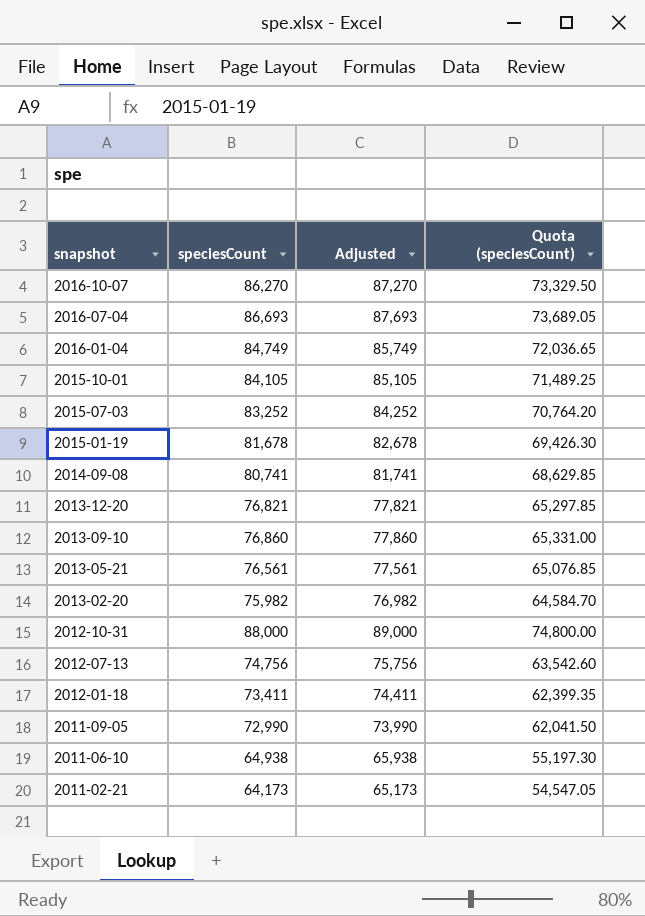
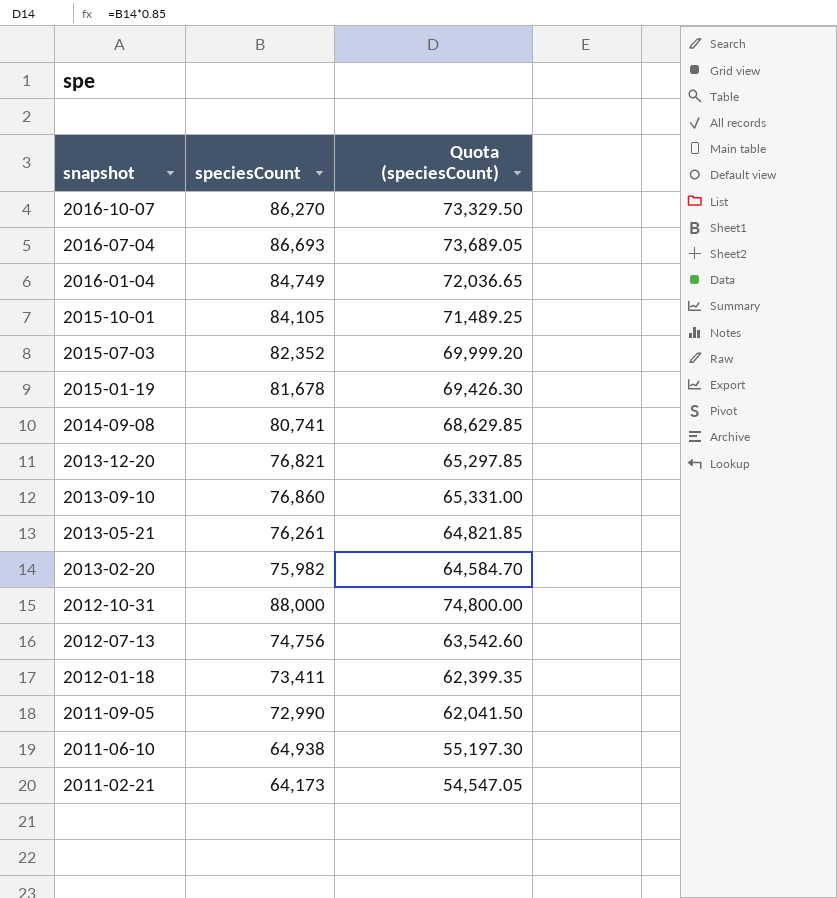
column Adjusted | formula: [speciesCount] + 1000 -> none
2015-07-03 | speciesCount: 83,252 -> 82,352
2015-07-03 | Quota (speciesCount): 70,764.20 -> 69,999.20
2013-05-21 | speciesCount: 76,561 -> 76,261
2013-05-21 | Quota (speciesCount): 65,076.85 -> 64,821.85

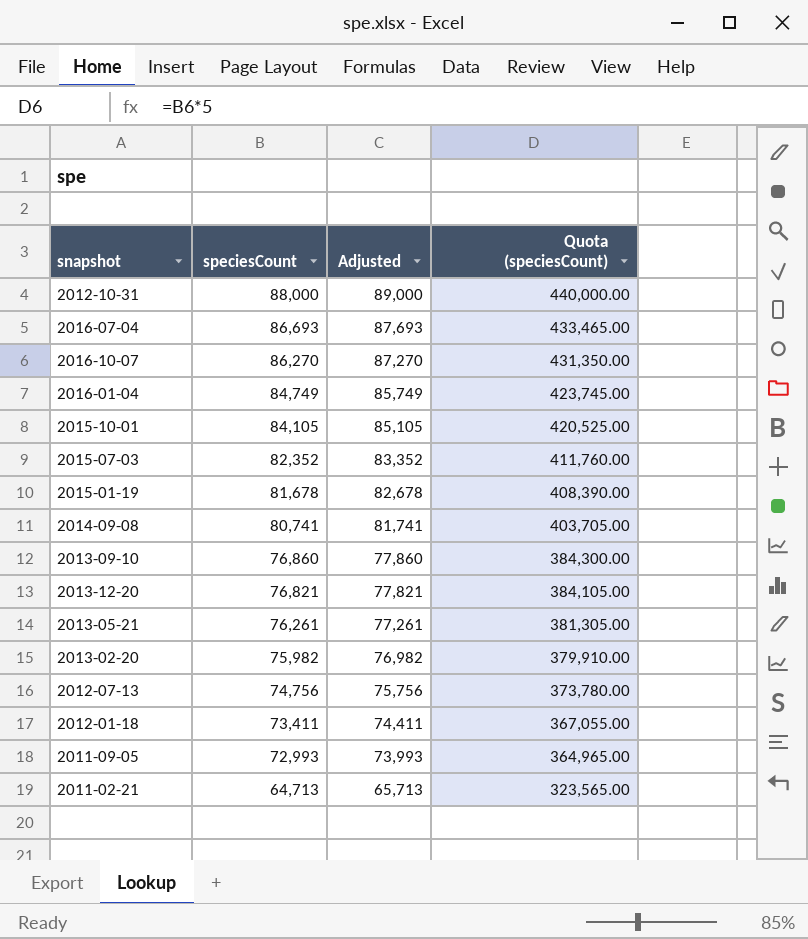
row order: snapshot descending -> speciesCount descending
column Adjusted | formula: none -> [speciesCount] + 1000
column Quota (speciesCount) | formula: [speciesCount] * 0.85 -> [speciesCount] * 5
row 2011-06-10: 64,938 | 55,197.30 -> none
2011-09-05 | speciesCount: 72,990 -> 72,993
2011-02-21 | speciesCount: 64,173 -> 64,713

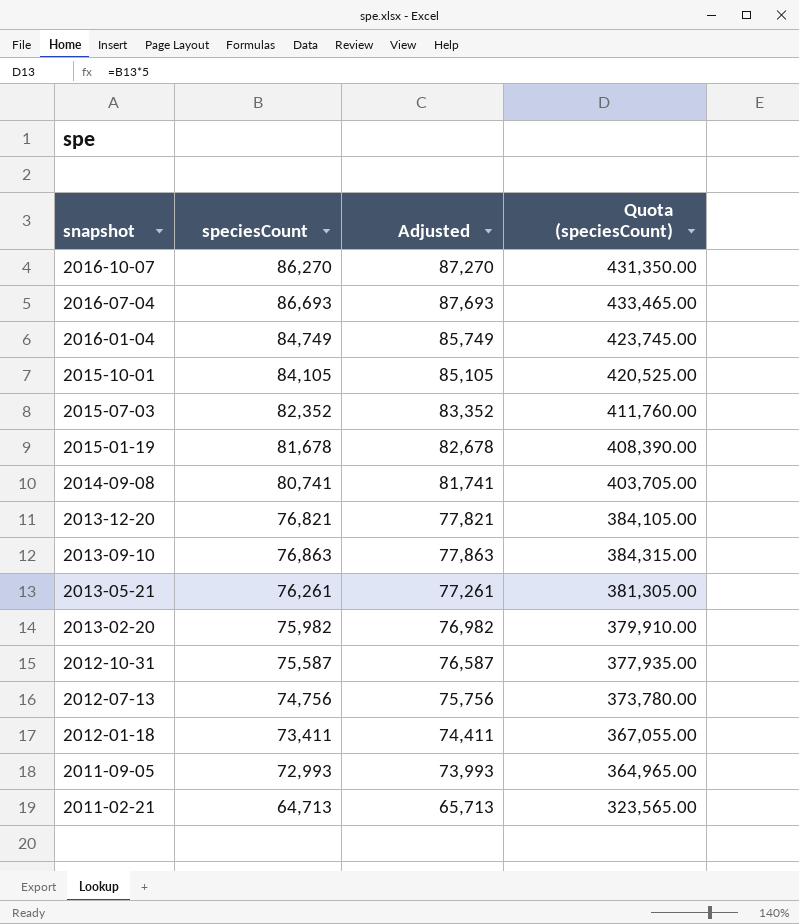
row order: speciesCount descending -> snapshot descending
2013-09-10 | speciesCount: 76,860 -> 76,863
2013-09-10 | Adjusted: 77,860 -> 77,863
2013-09-10 | Quota (speciesCount): 384,300.00 -> 384,315.00
2012-10-31 | speciesCount: 88,000 -> 75,587
2012-10-31 | Adjusted: 89,000 -> 76,587
2012-10-31 | Quota (speciesCount): 440,000.00 -> 377,935.00

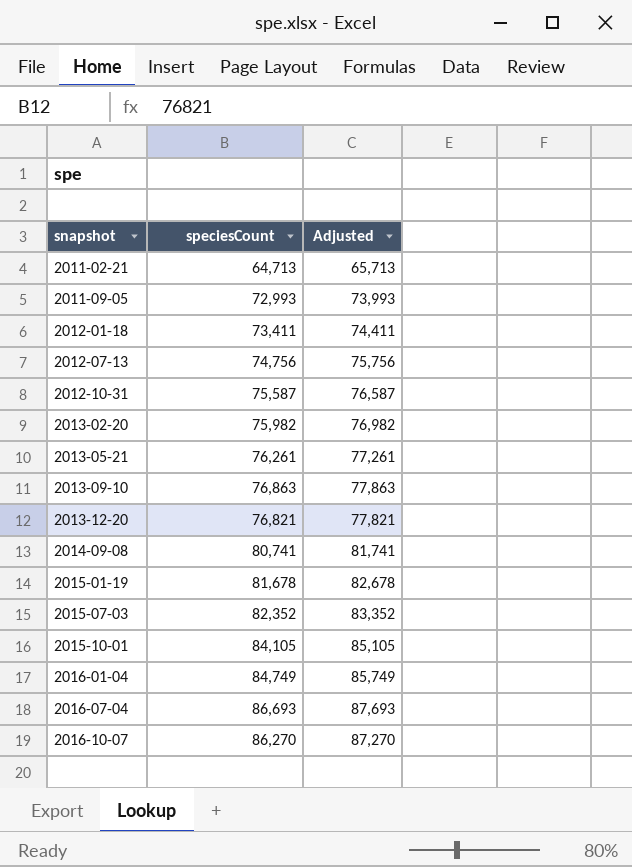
row order: snapshot descending -> snapshot ascending
column Quota (speciesCount) | formula: [speciesCount] * 5 -> none

